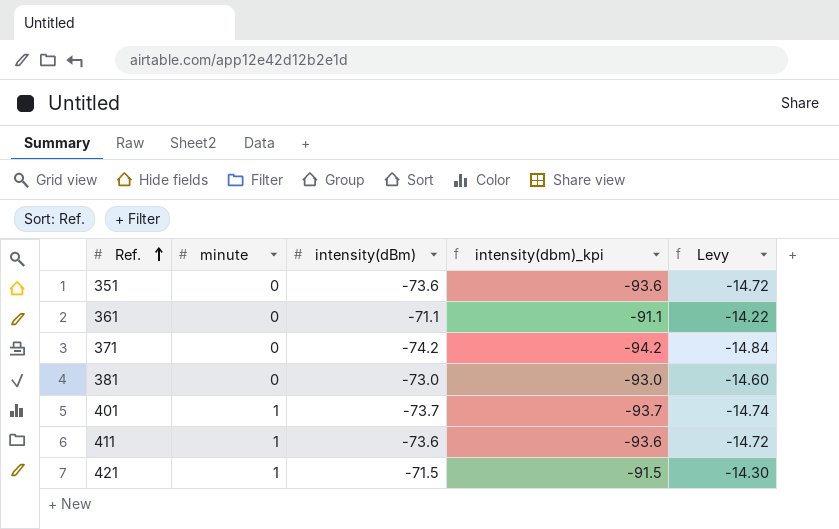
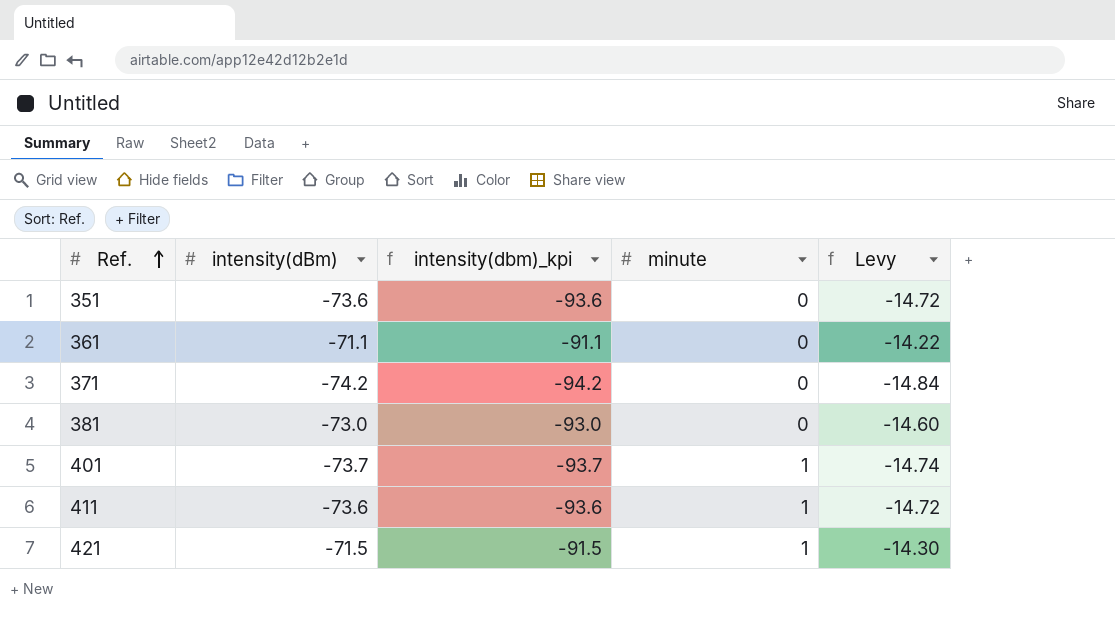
column minute | position: 2 -> 4

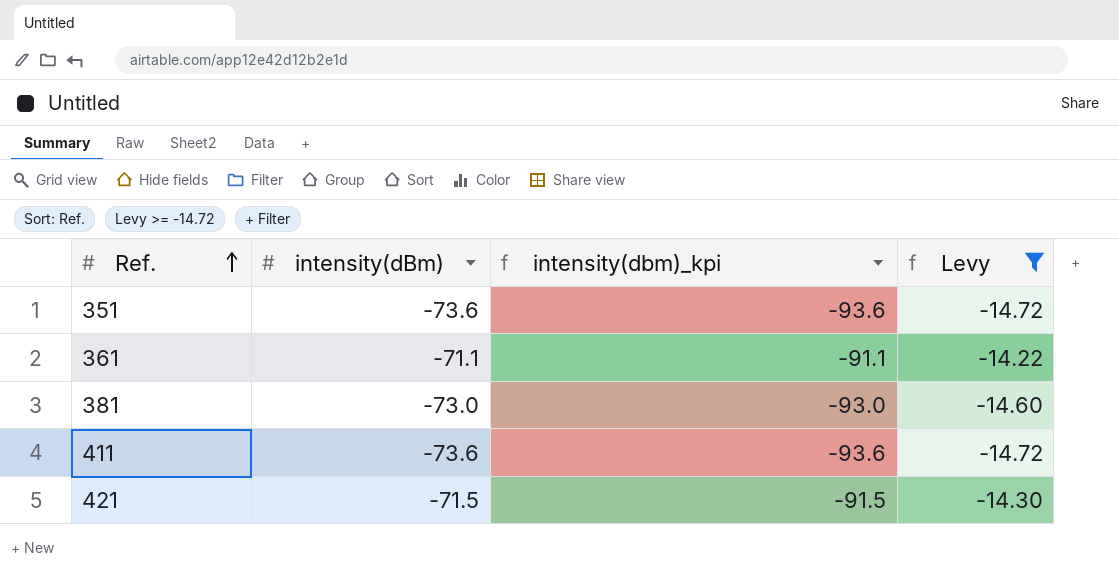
filter: none -> Levy >= -14.72
column minute | position: 4 -> none

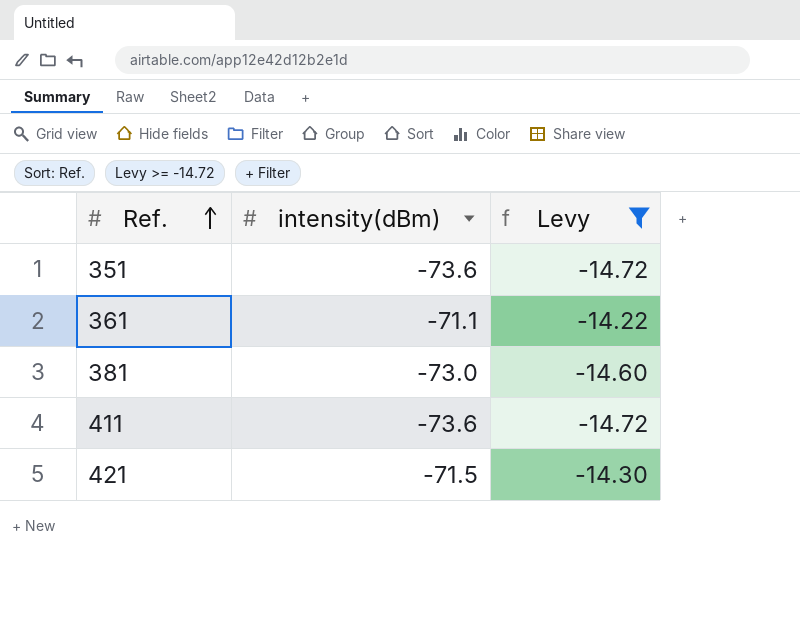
column intensity(dbm)_kpi | formula: [intensity(dBm)] - 20 -> none

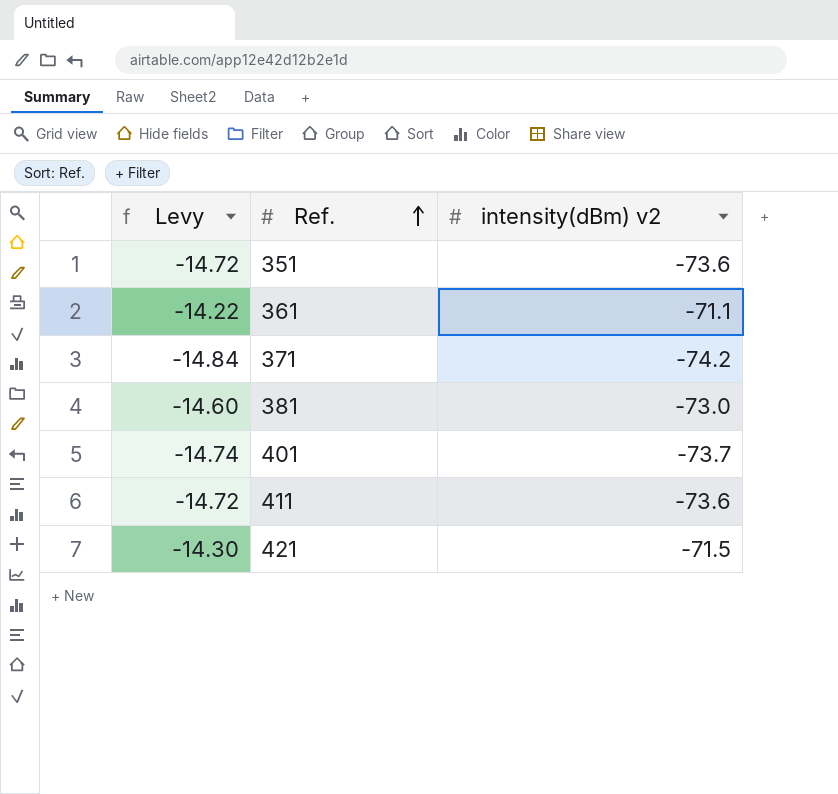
filter: Levy >= -14.72 -> none
column Levy | position: 3 -> 1
column name: intensity(dBm) -> intensity(dBm) v2

